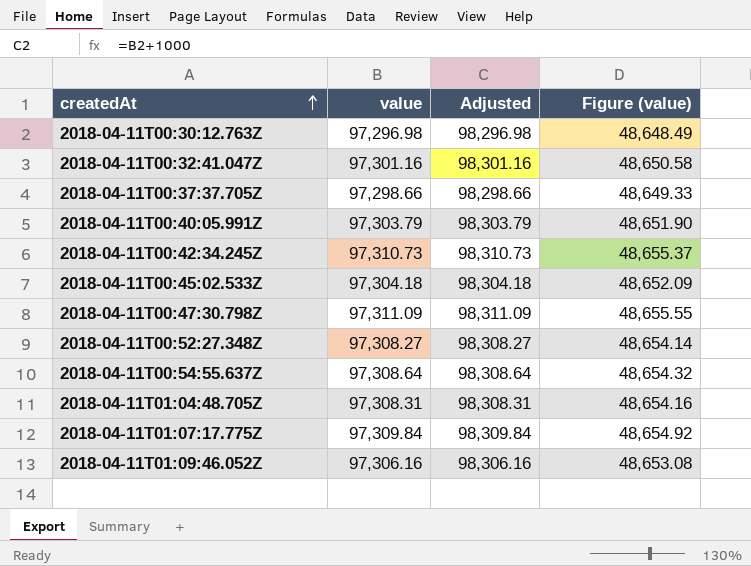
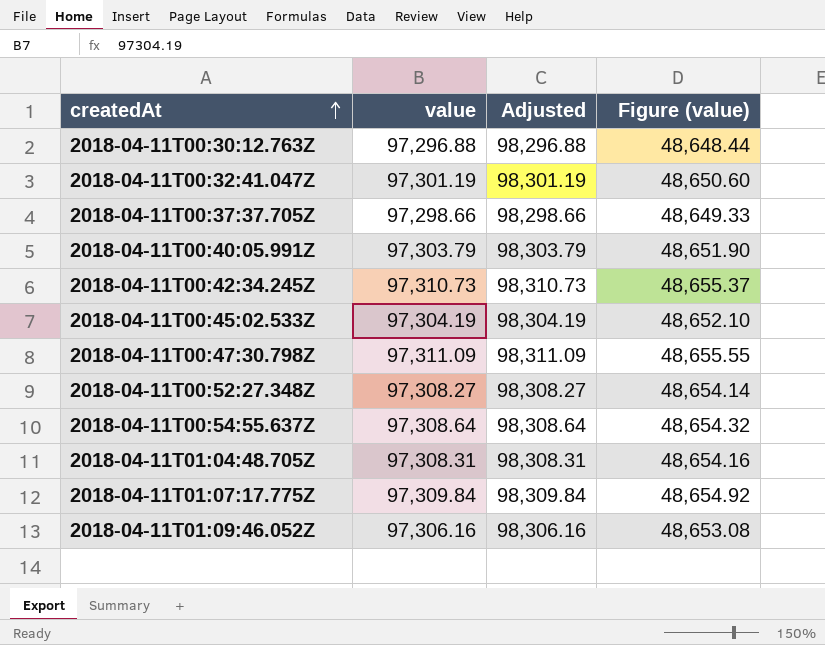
2018-04-11T00:30:12.763Z | value: 97,296.98 -> 97,296.88
2018-04-11T00:30:12.763Z | Adjusted: 98,296.98 -> 98,296.88
2018-04-11T00:30:12.763Z | Figure (value): 48,648.49 -> 48,648.44
2018-04-11T00:32:41.047Z | value: 97,301.16 -> 97,301.19
2018-04-11T00:32:41.047Z | Adjusted: 98,301.16 -> 98,301.19
2018-04-11T00:32:41.047Z | Figure (value): 48,650.58 -> 48,650.60
2018-04-11T00:45:02.533Z | value: 97,304.18 -> 97,304.19
2018-04-11T00:45:02.533Z | Adjusted: 98,304.18 -> 98,304.19
2018-04-11T00:45:02.533Z | Figure (value): 48,652.09 -> 48,652.10

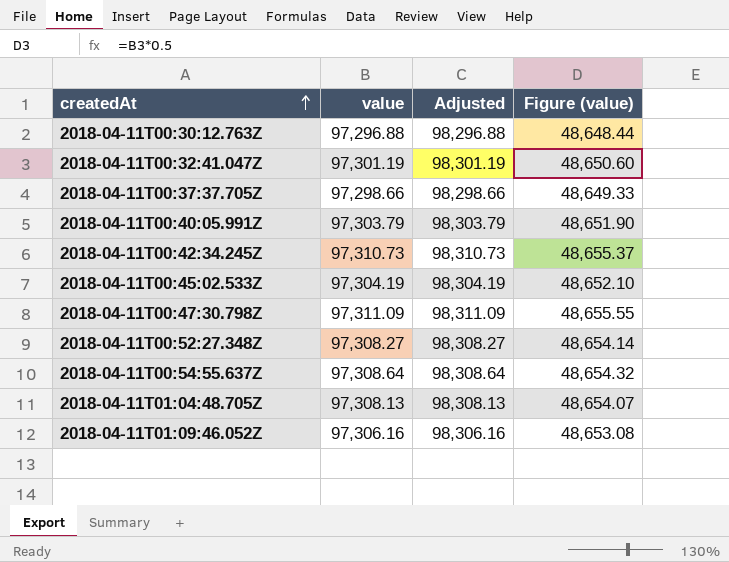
row 2018-04-11T01:07:17.775Z: 97,309.84 | 98,309.84 | 48,654.92 -> none
2018-04-11T01:04:48.705Z | value: 97,308.31 -> 97,308.13
2018-04-11T01:04:48.705Z | Adjusted: 98,308.31 -> 98,308.13
2018-04-11T01:04:48.705Z | Figure (value): 48,654.16 -> 48,654.07

